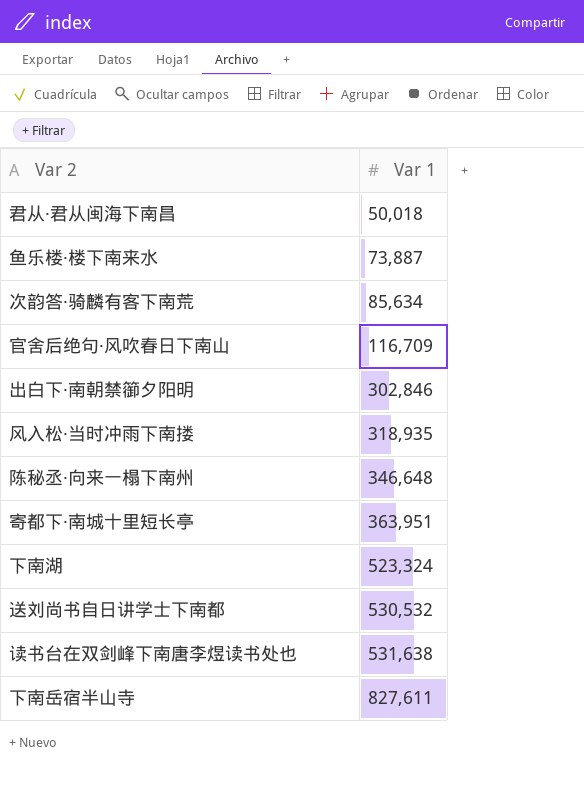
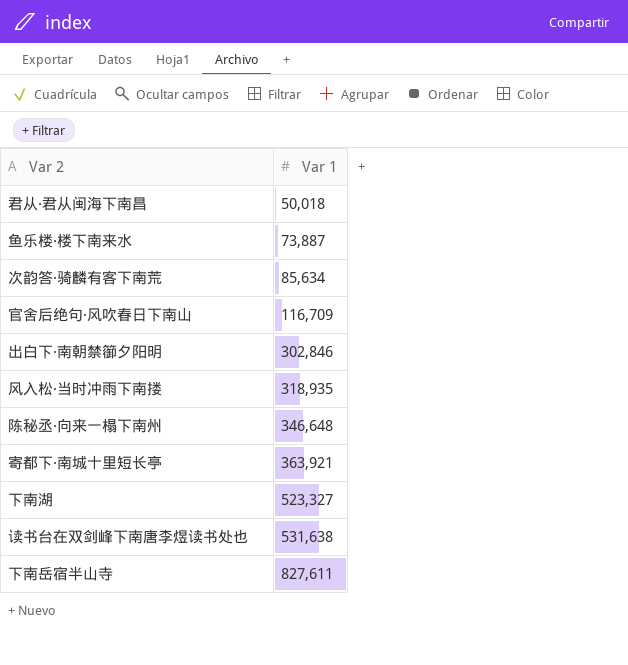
row 送刘尚书自日讲学士下南都: 530,532 -> none
寄都下·南城十里短长亭 | Var 1: 363,951 -> 363,921
下南湖 | Var 1: 523,324 -> 523,327

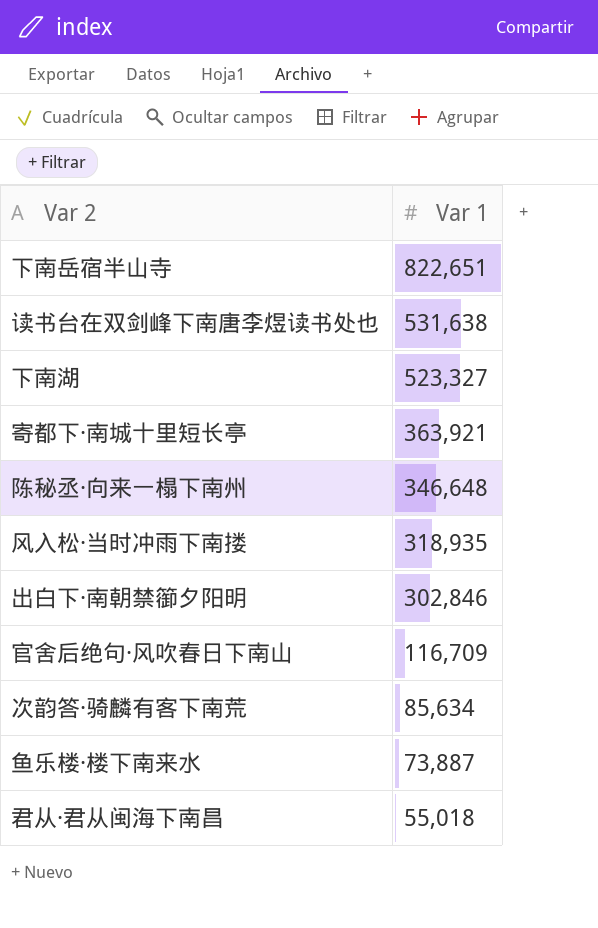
row order: Var 1 ascending -> Var 1 descending
下南岳宿半山寺 | Var 1: 827,611 -> 822,651
君从·君从闽海下南昌 | Var 1: 50,018 -> 55,018

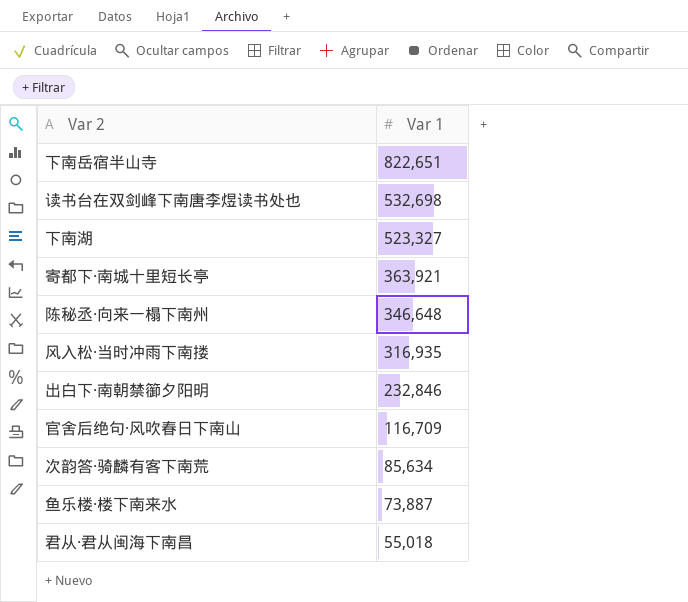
读书台在双剑峰下南唐李煜读书处也 | Var 1: 531,638 -> 532,698
风入松·当时冲雨下南搂 | Var 1: 318,935 -> 316,935
出白下·南朝禁篽夕阳明 | Var 1: 302,846 -> 232,846

